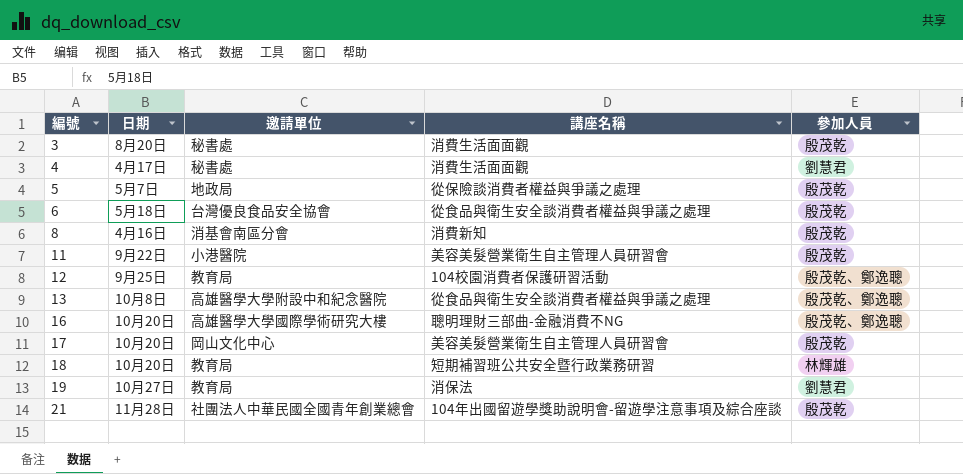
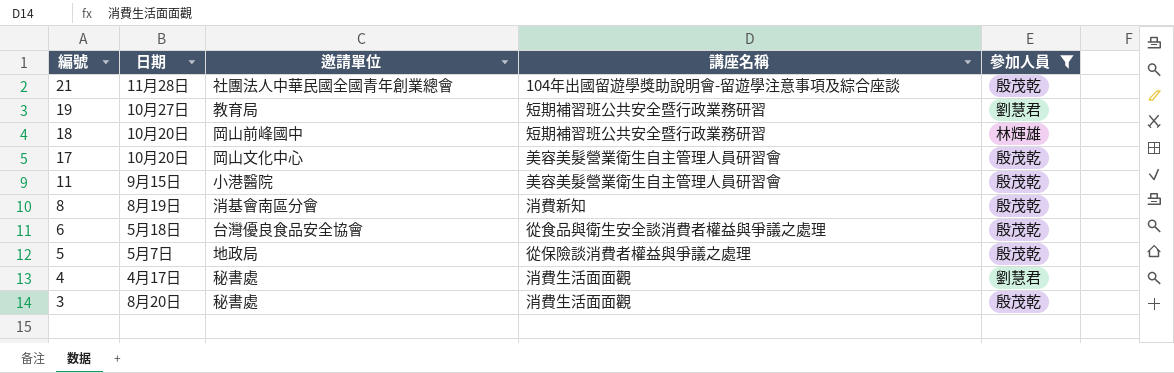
filter: none -> 參加人員 != 殷茂乾、鄭逸聰
row order: 編號 ascending -> 編號 descending
19 | 講座名稱: 消保法 -> 短期補習班公共安全暨行政業務研習
18 | 邀請單位: 教育局 -> 岡山前峰國中
11 | 日期: 9月22日 -> 9月15日
8 | 日期: 4月16日 -> 8月19日

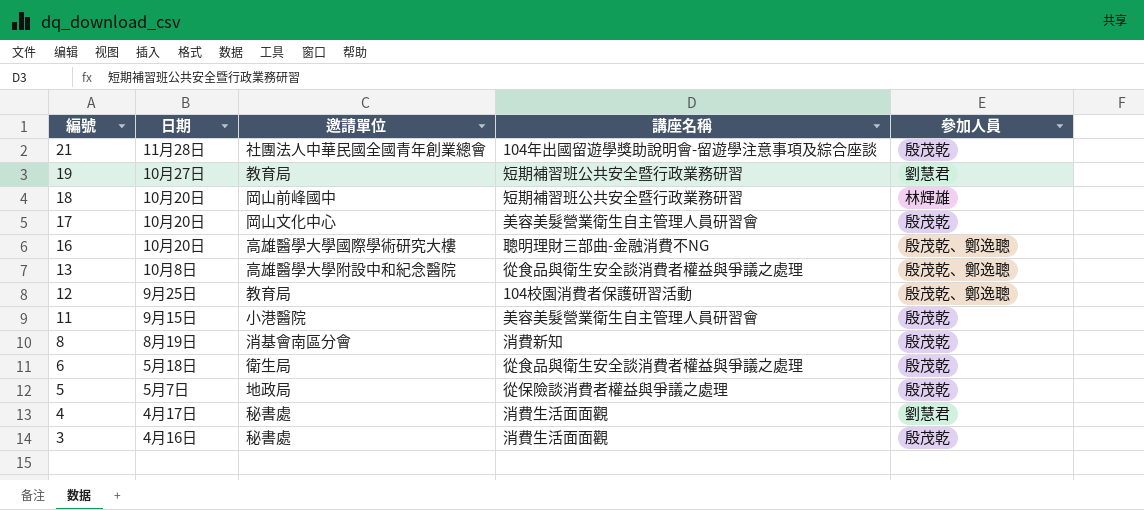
filter: 參加人員 != 殷茂乾、鄭逸聰 -> none
6 | 邀請單位: 台灣優良食品安全協會 -> 衛生局
3 | 日期: 8月20日 -> 4月16日

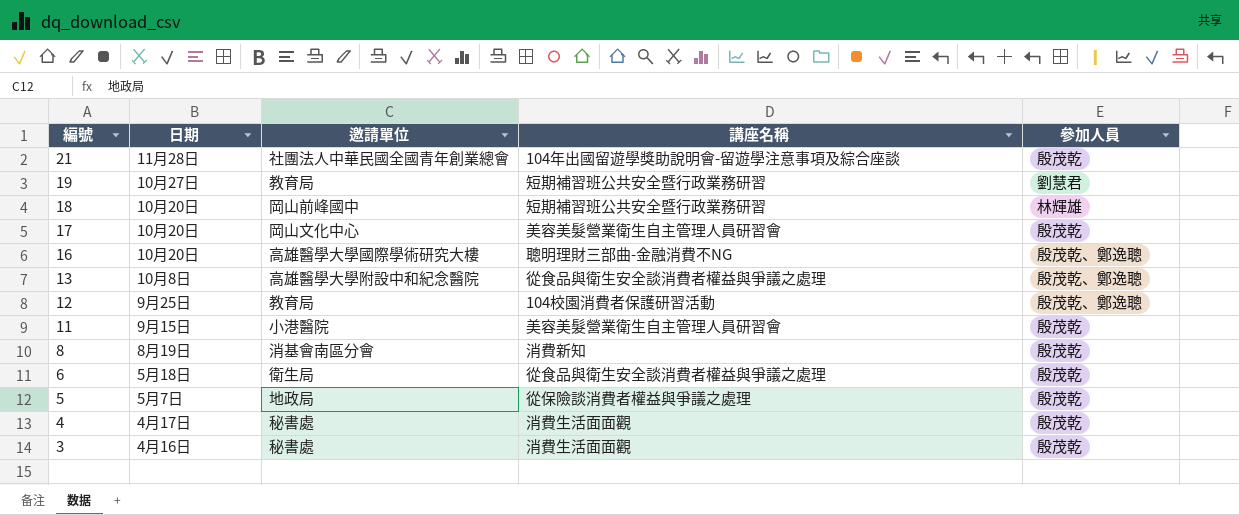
4 | 參加人員: 劉慧君 -> 殷茂乾

